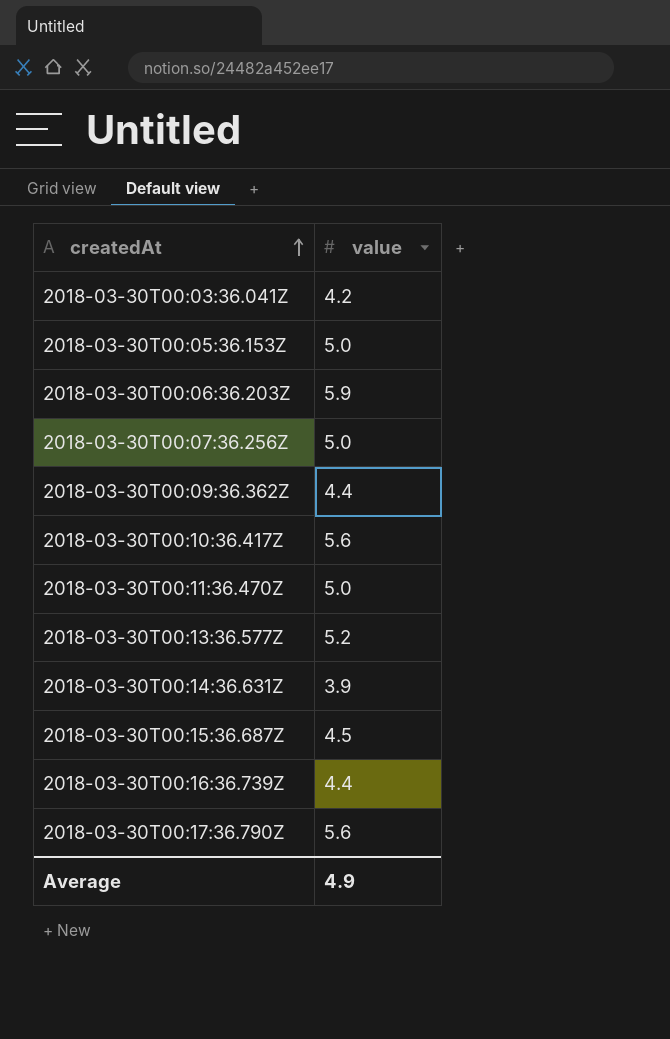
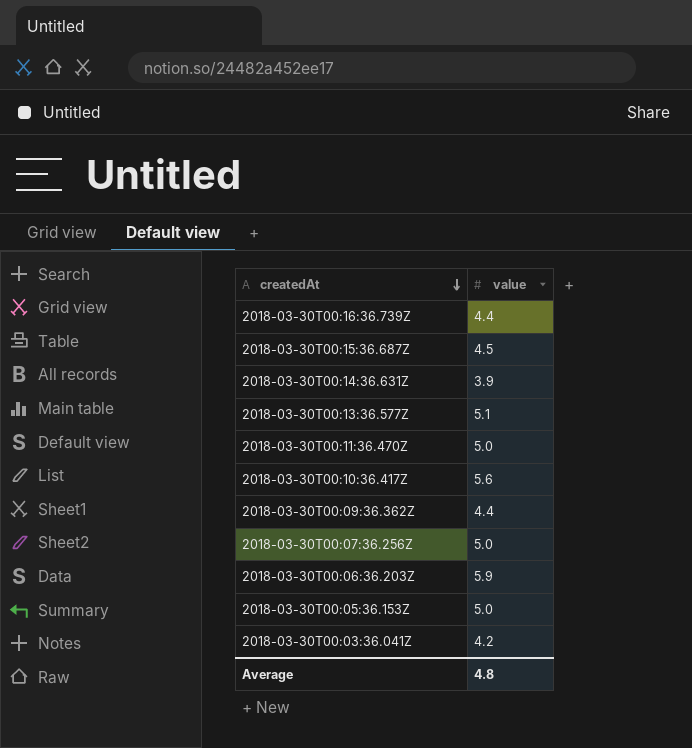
row order: createdAt ascending -> createdAt descending
row 2018-03-30T00:17:36.790Z: 5.6 -> none
2018-03-30T00:13:36.577Z | value: 5.2 -> 5.1
Average | value: 4.9 -> 4.8

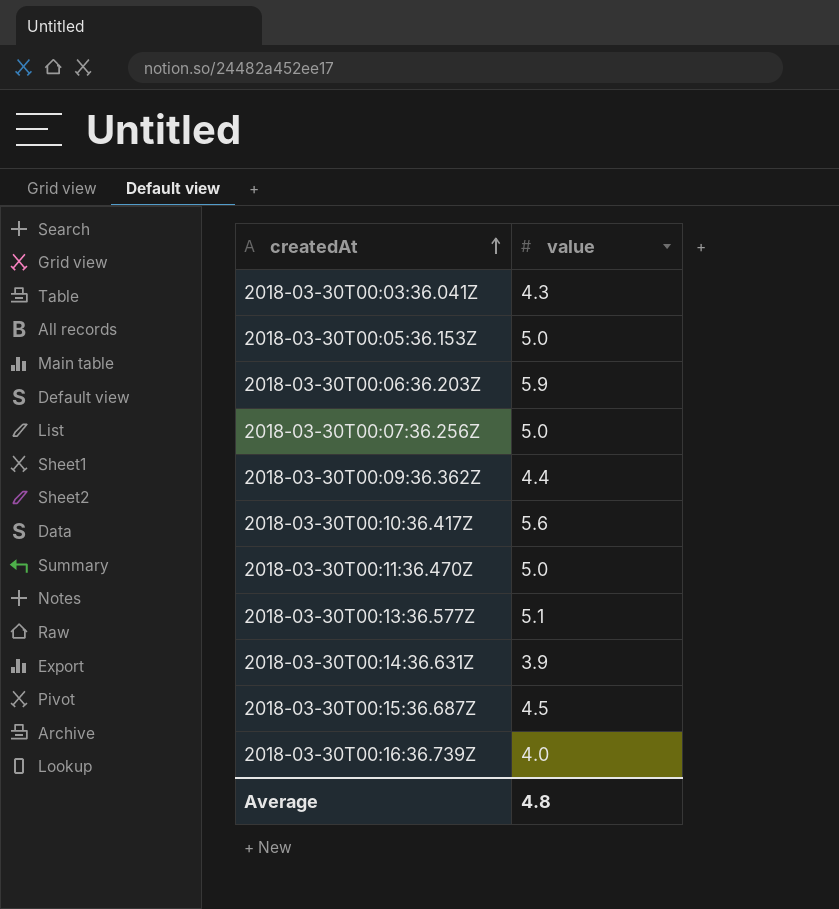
row order: createdAt descending -> createdAt ascending
2018-03-30T00:03:36.041Z | value: 4.2 -> 4.3
2018-03-30T00:16:36.739Z | value: 4.4 -> 4.0

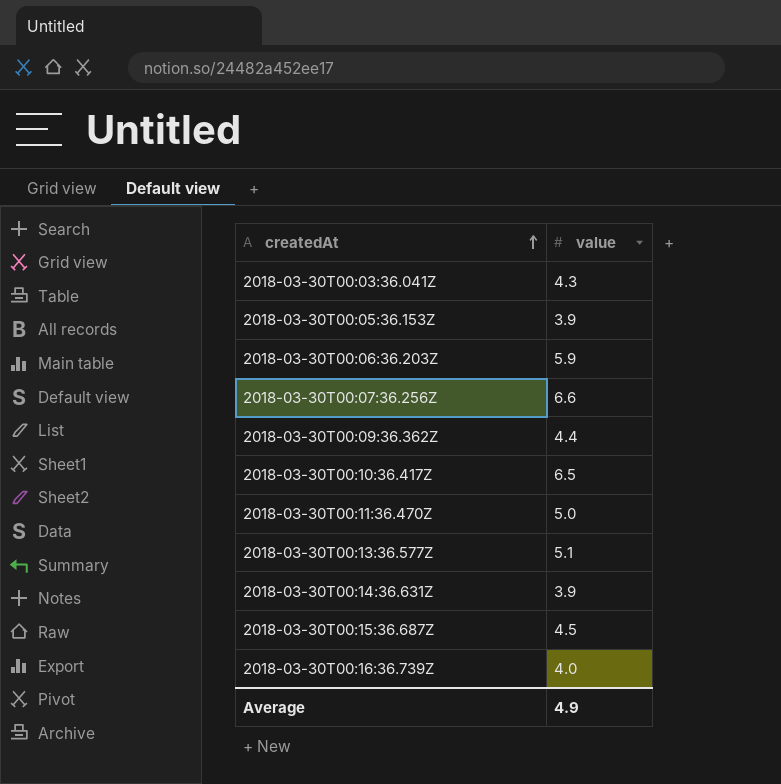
2018-03-30T00:05:36.153Z | value: 5.0 -> 3.9
2018-03-30T00:07:36.256Z | value: 5.0 -> 6.6
2018-03-30T00:10:36.417Z | value: 5.6 -> 6.5
Average | value: 4.8 -> 4.9

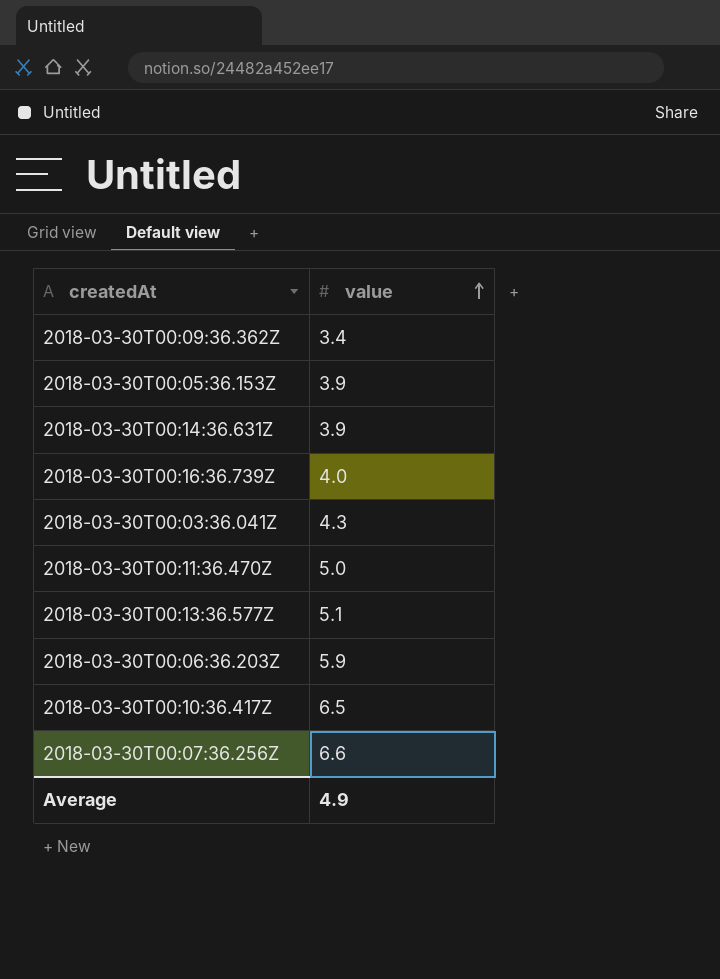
row order: createdAt ascending -> value ascending
row 2018-03-30T00:15:36.687Z: 4.5 -> none
2018-03-30T00:09:36.362Z | value: 4.4 -> 3.4

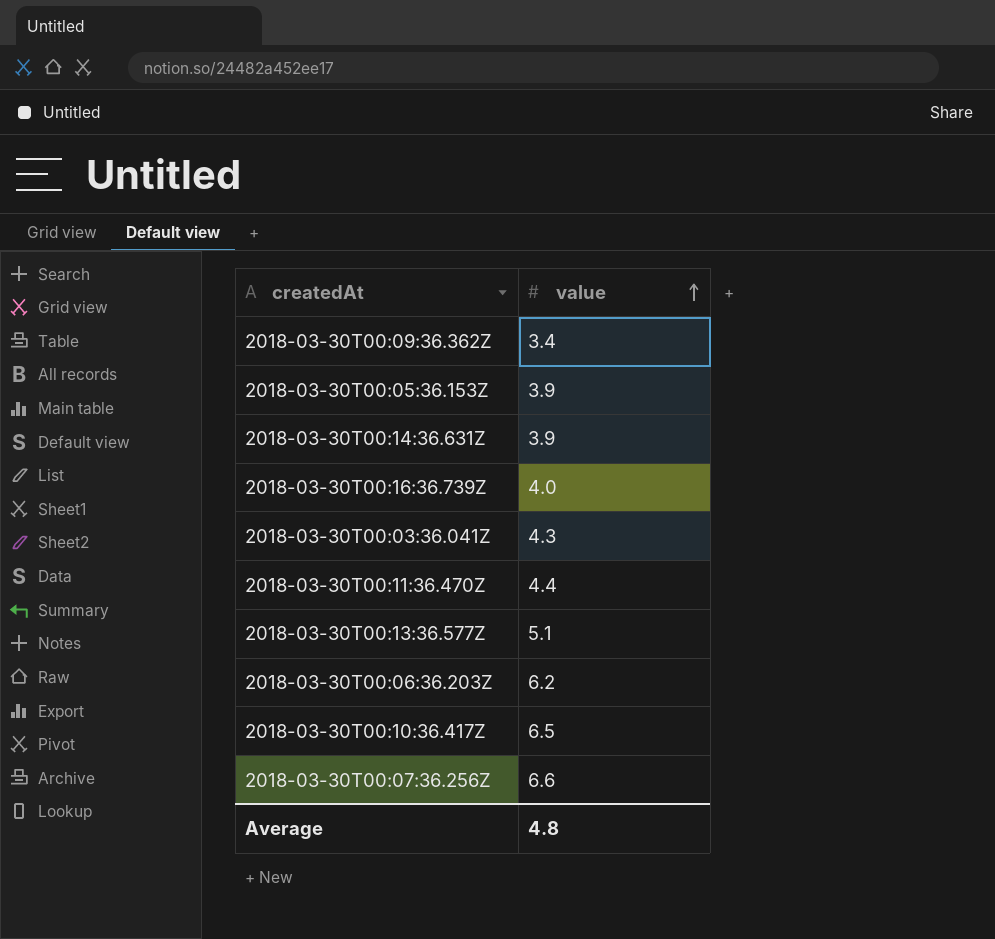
2018-03-30T00:11:36.470Z | value: 5.0 -> 4.4
2018-03-30T00:06:36.203Z | value: 5.9 -> 6.2
Average | value: 4.9 -> 4.8

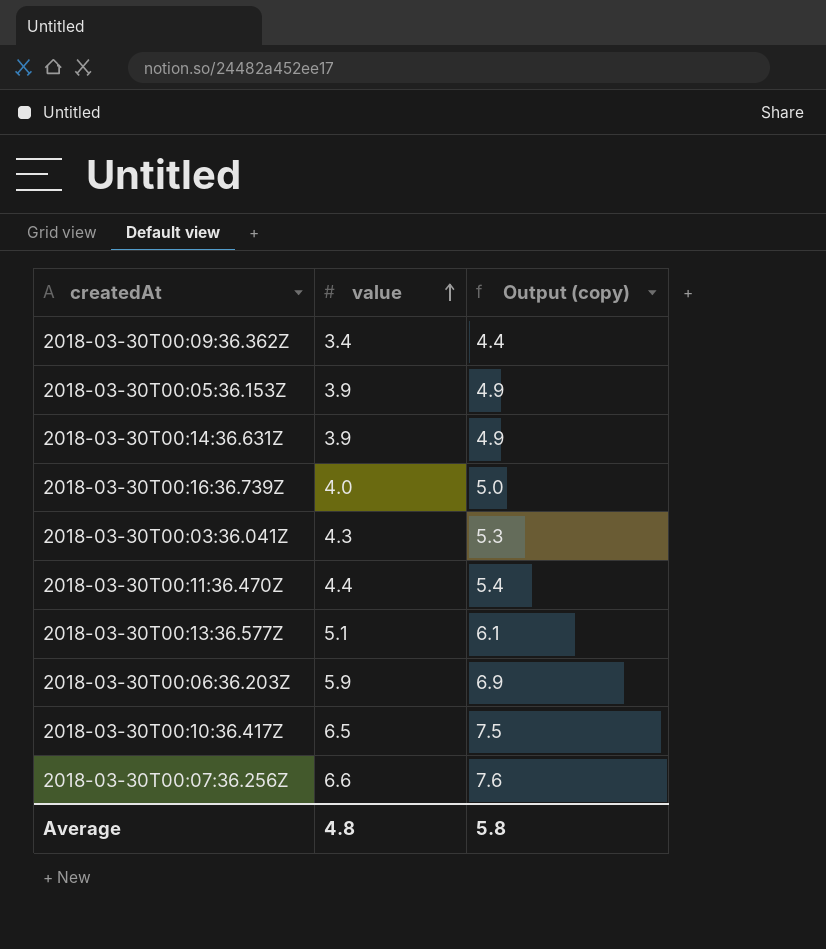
column Output (copy) | formula: none -> [value] + 1
2018-03-30T00:06:36.203Z | value: 6.2 -> 5.9

